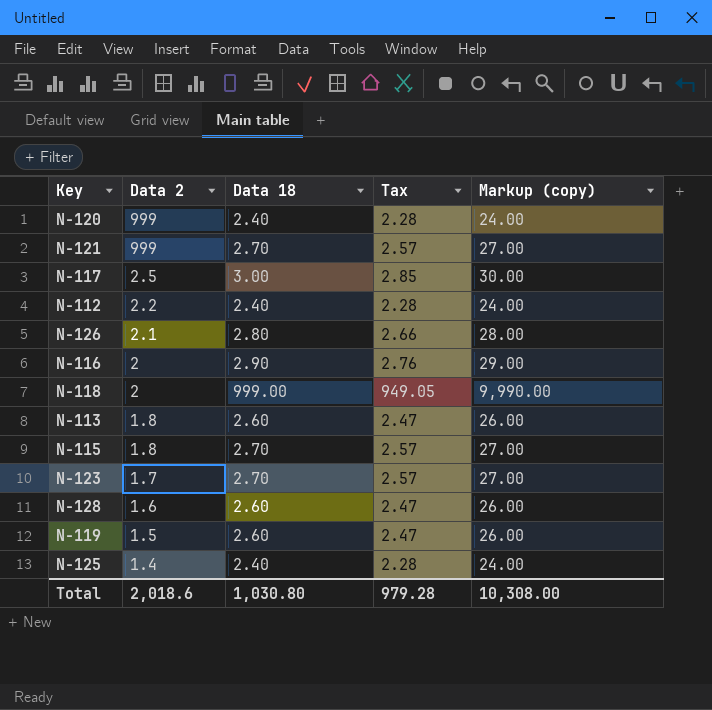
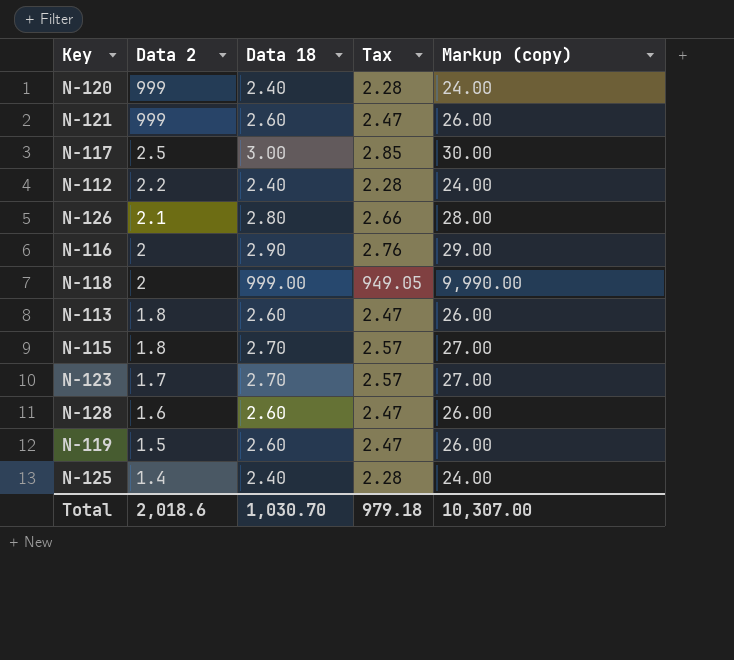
N-121 | Data 18: 2.70 -> 2.60
N-121 | Tax: 2.57 -> 2.47
N-121 | Markup (copy): 27.00 -> 26.00
Total | Data 18: 1,030.80 -> 1,030.70
Total | Tax: 979.28 -> 979.18
Total | Markup (copy): 10,308.00 -> 10,307.00

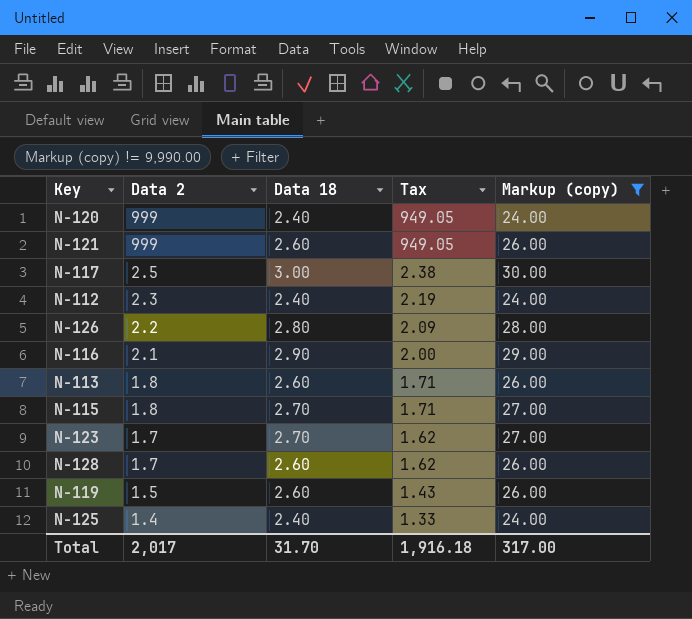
filter: none -> Markup (copy) != 9,990.00
column Tax | formula: [Data 18] * 0.95 -> [Data 2] * 0.95
N-112 | Data 2: 2.2 -> 2.3
N-126 | Data 2: 2.1 -> 2.2
N-116 | Data 2: 2 -> 2.1
N-128 | Data 2: 1.6 -> 1.7
Total | Data 2: 2,018.6 -> 2,017
Total | Data 18: 1,030.70 -> 31.70
Total | Tax: 979.18 -> 1,916.18
Total | Markup (copy): 10,307.00 -> 317.00

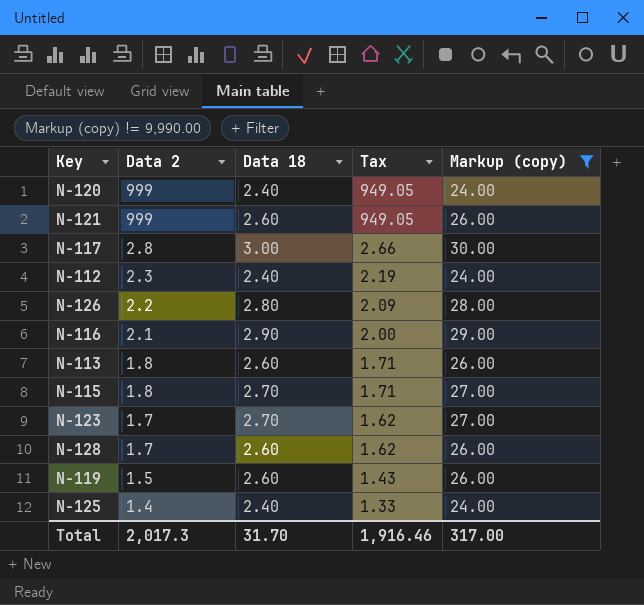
N-117 | Data 2: 2.5 -> 2.8
N-117 | Tax: 2.38 -> 2.66
Total | Data 2: 2,017 -> 2,017.3
Total | Tax: 1,916.18 -> 1,916.46

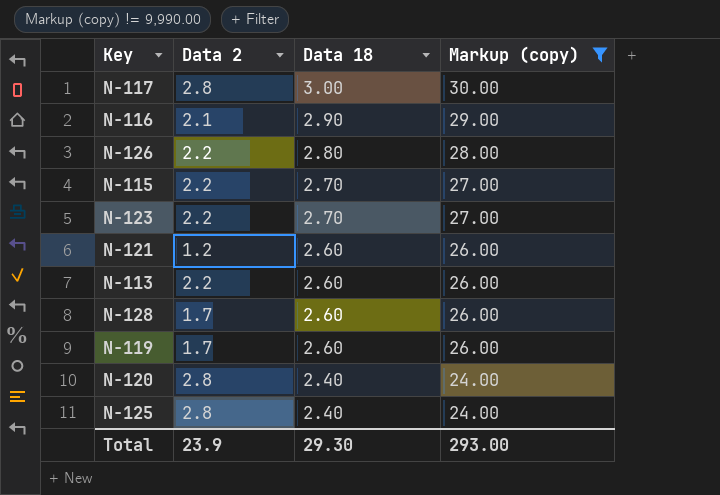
row order: Data 2 descending -> Data 18 descending
column Tax | formula: [Data 2] * 0.95 -> none
row N-112: 2.3 | 2.40 | 2.19 | 24.00 -> none
N-115 | Data 2: 1.8 -> 2.2
N-123 | Data 2: 1.7 -> 2.2
N-121 | Data 2: 999 -> 1.2
N-113 | Data 2: 1.8 -> 2.2
N-119 | Data 2: 1.5 -> 1.7
N-120 | Data 2: 999 -> 2.8
N-125 | Data 2: 1.4 -> 2.8
Total | Data 2: 2,017.3 -> 23.9
Total | Data 18: 31.70 -> 29.30
Total | Markup (copy): 317.00 -> 293.00

